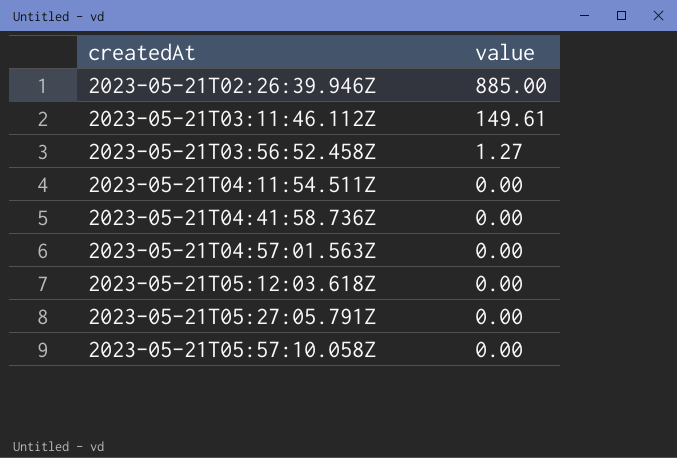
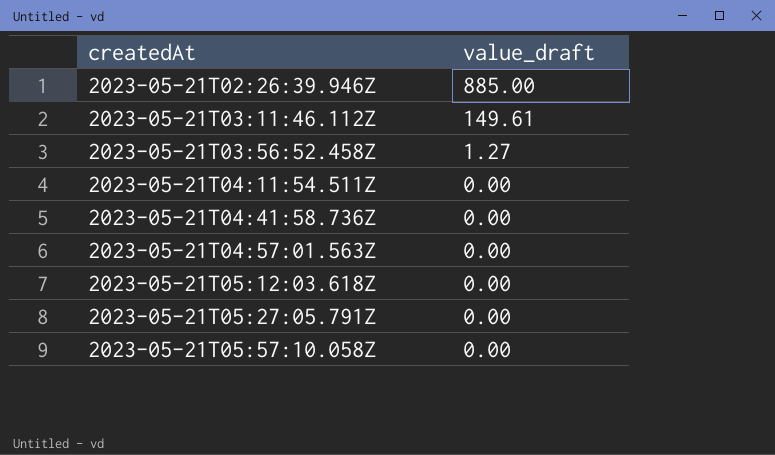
column name: value -> value_draft

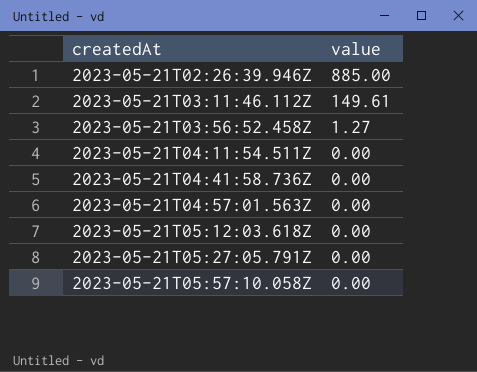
column name: value_draft -> value

